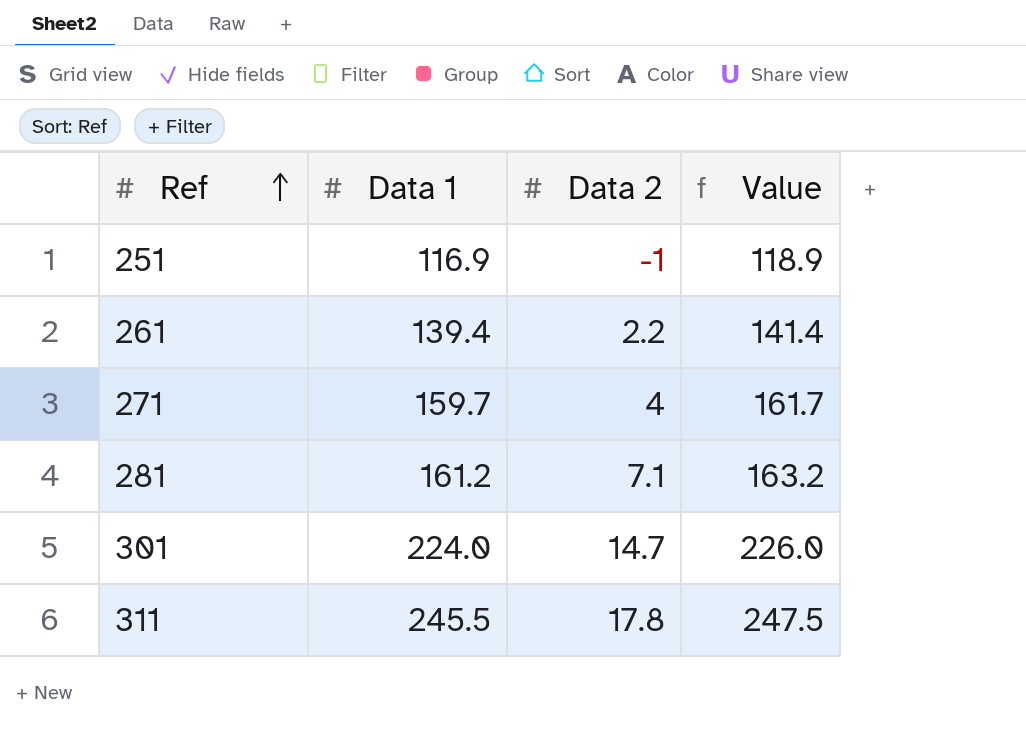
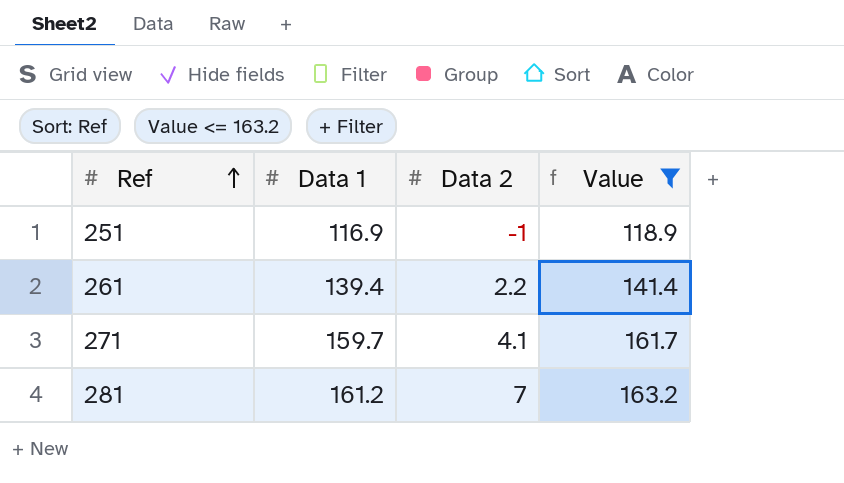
filter: none -> Value <= 163.2
271 | Data 2: 4 -> 4.1
281 | Data 2: 7.1 -> 7

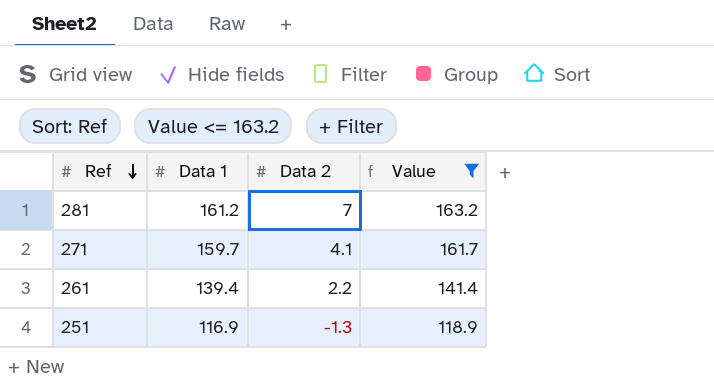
row order: Ref ascending -> Ref descending
251 | Data 2: -1 -> -1.3

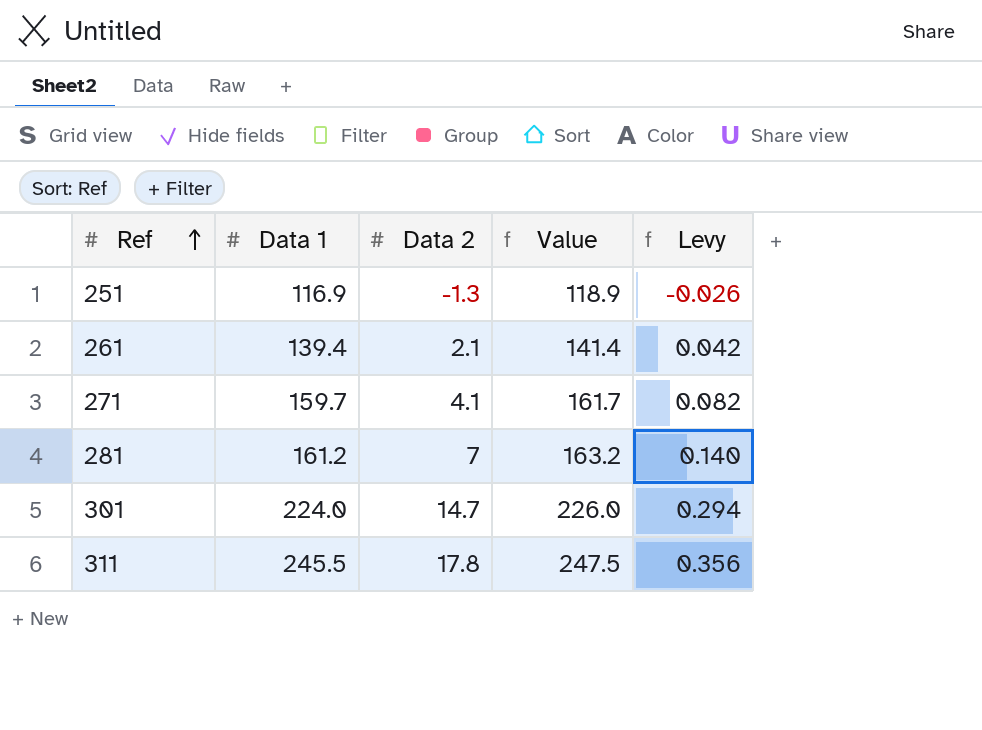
filter: Value <= 163.2 -> none
row order: Ref descending -> Ref ascending
column Levy | formula: none -> [Data 2] * 0.02
261 | Data 2: 2.2 -> 2.1

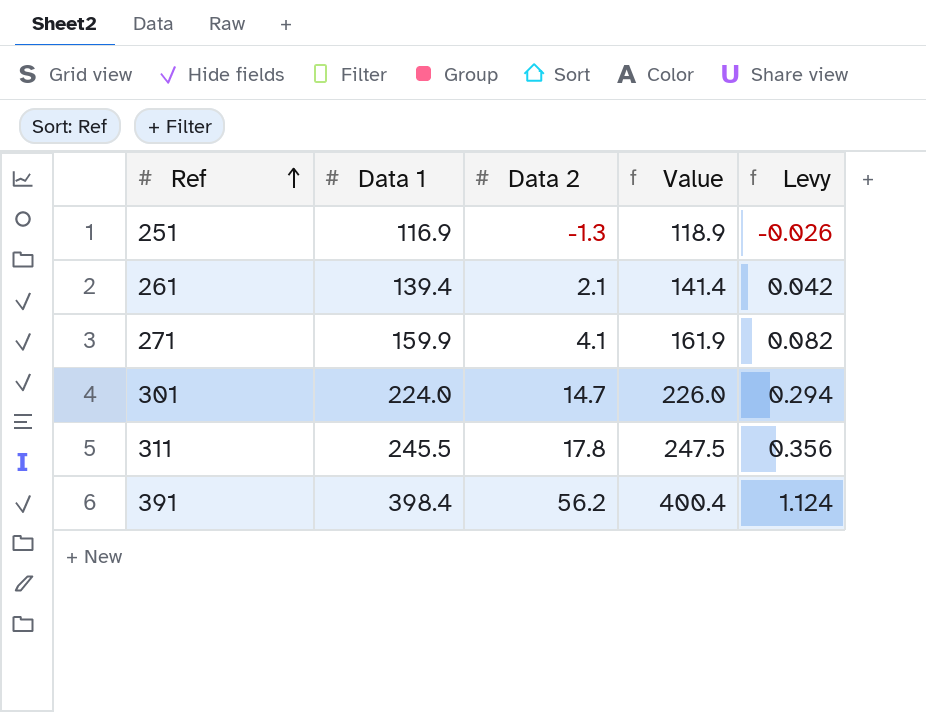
row 281: 161.2 | 7 | 163.2 | 0.140 -> none
271 | Data 1: 159.7 -> 159.9
271 | Value: 161.7 -> 161.9
row 391: none -> 398.4 | 56.2 | 400.4 | 1.124

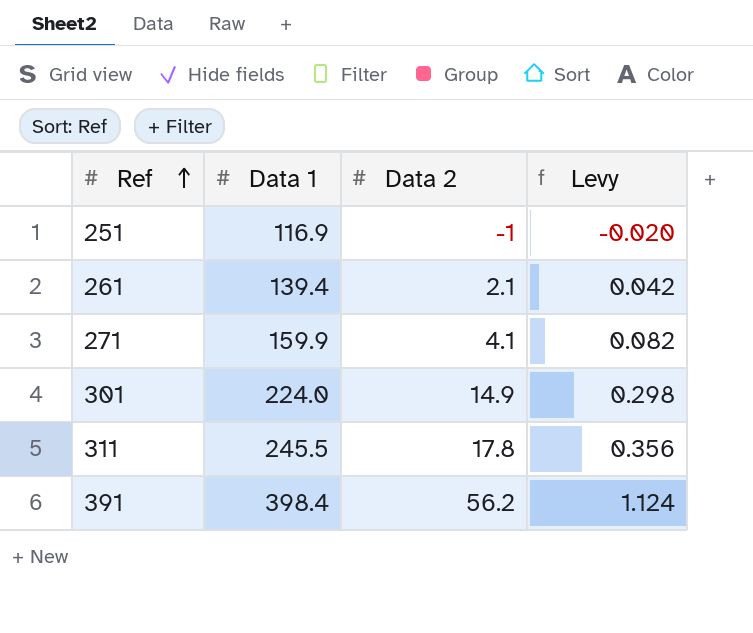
column Value | formula: [Data 1] + 2 -> none
251 | Data 2: -1.3 -> -1
251 | Levy: -0.026 -> -0.020
301 | Data 2: 14.7 -> 14.9
301 | Levy: 0.294 -> 0.298

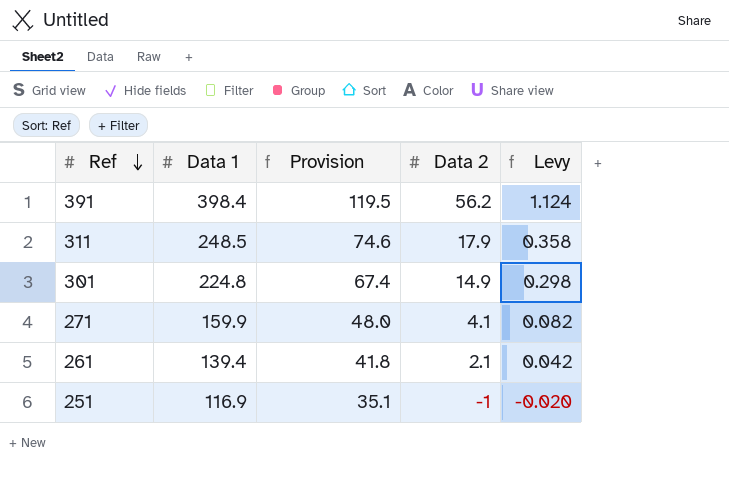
row order: Ref ascending -> Ref descending
column Provision | formula: none -> [Data 1] * 0.3
311 | Data 1: 245.5 -> 248.5
311 | Data 2: 17.8 -> 17.9
311 | Levy: 0.356 -> 0.358
301 | Data 1: 224.0 -> 224.8

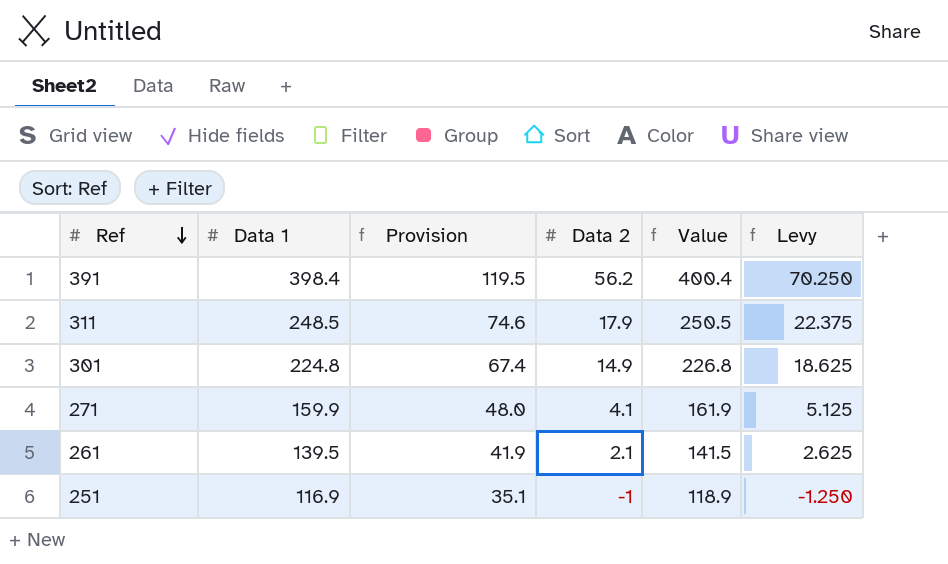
column Value | formula: none -> [Data 1] + 2
column Levy | formula: [Data 2] * 0.02 -> [Data 2] * 1.25
261 | Data 1: 139.4 -> 139.5
261 | Provision: 41.8 -> 41.9

